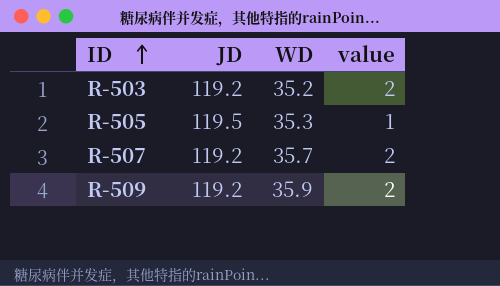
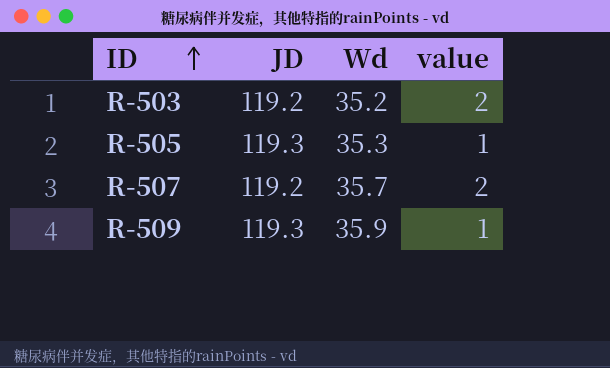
column name: WD -> Wd
R-505 | JD: 119.5 -> 119.3
R-509 | JD: 119.2 -> 119.3
R-509 | value: 2 -> 1

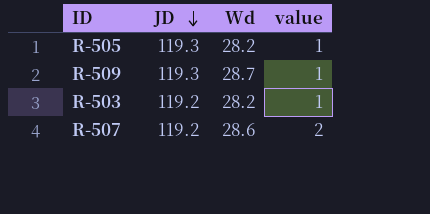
row order: ID ascending -> JD descending
R-505 | Wd: 35.3 -> 28.2
R-509 | Wd: 35.9 -> 28.7
R-503 | Wd: 35.2 -> 28.2
R-503 | value: 2 -> 1
R-507 | Wd: 35.7 -> 28.6

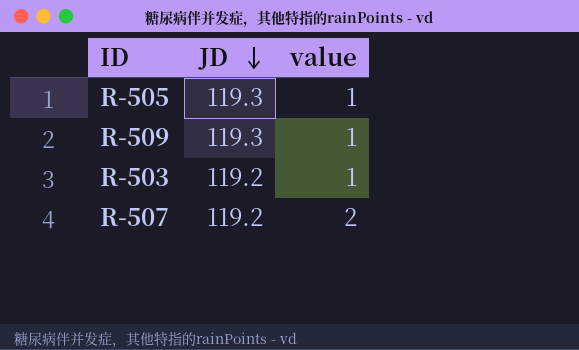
column Wd | position: 3 -> none

